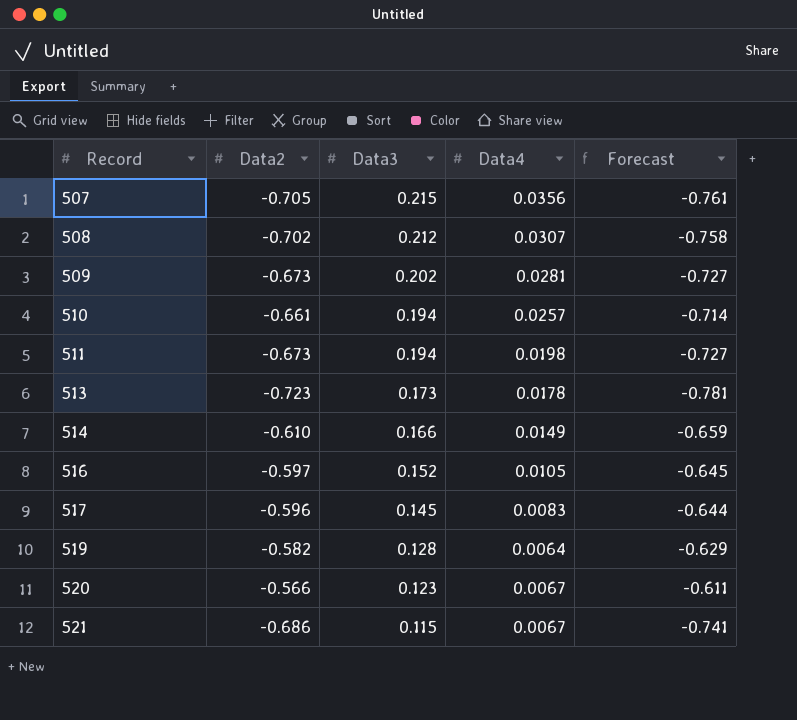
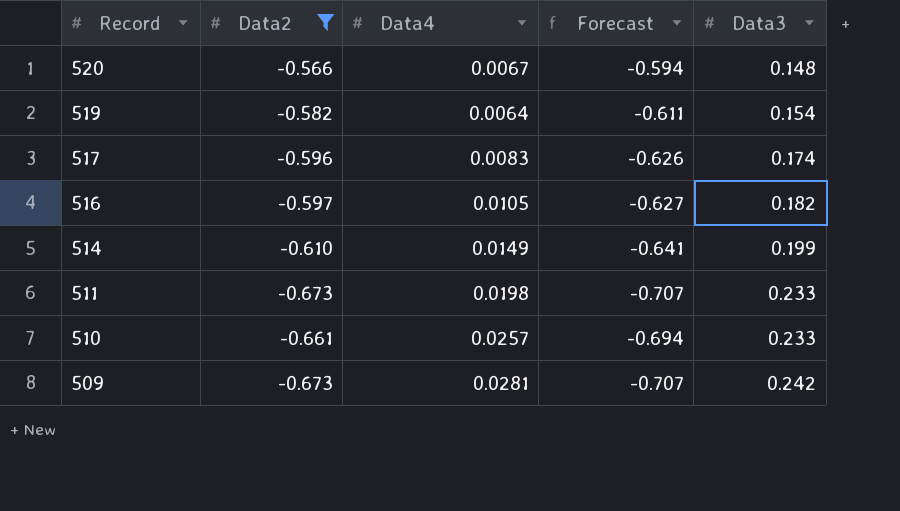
filter: none -> Data2 >= -0.673
row order: Record ascending -> Record descending
column Forecast | formula: [Data2] * 1.08 -> [Data2] * 1.05
column Data3 | position: 3 -> 5
520 | Data3: 0.123 -> 0.148
519 | Data3: 0.128 -> 0.154
517 | Data3: 0.145 -> 0.174
516 | Data3: 0.152 -> 0.182
514 | Data3: 0.166 -> 0.199
511 | Data3: 0.194 -> 0.233
510 | Data3: 0.194 -> 0.233
509 | Data3: 0.202 -> 0.242

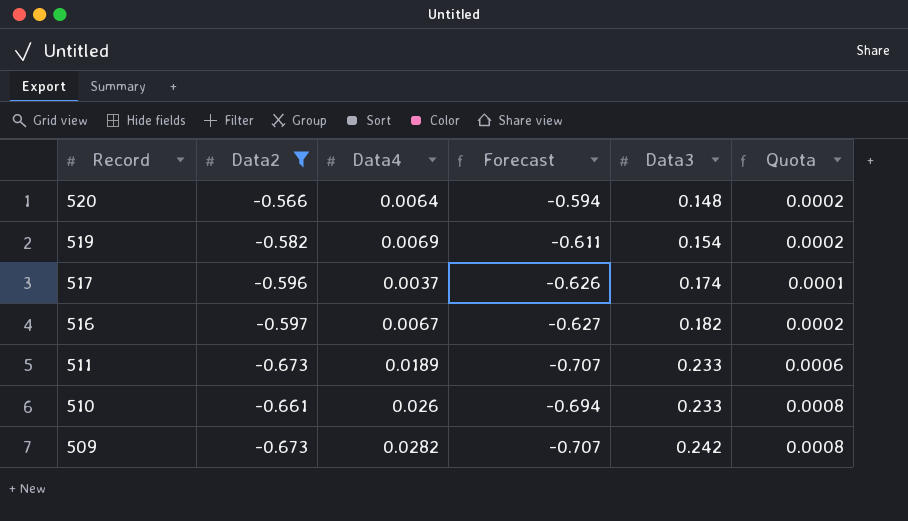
column Quota | formula: none -> [Data4] * 0.03
row 514: -0.610 | 0.0149 | -0.641 | 0.199 -> none
520 | Data4: 0.0067 -> 0.0064
519 | Data4: 0.0064 -> 0.0069
517 | Data4: 0.0083 -> 0.0037
516 | Data4: 0.0105 -> 0.0067
511 | Data4: 0.0198 -> 0.0189
510 | Data4: 0.0257 -> 0.026
509 | Data4: 0.0281 -> 0.0282

